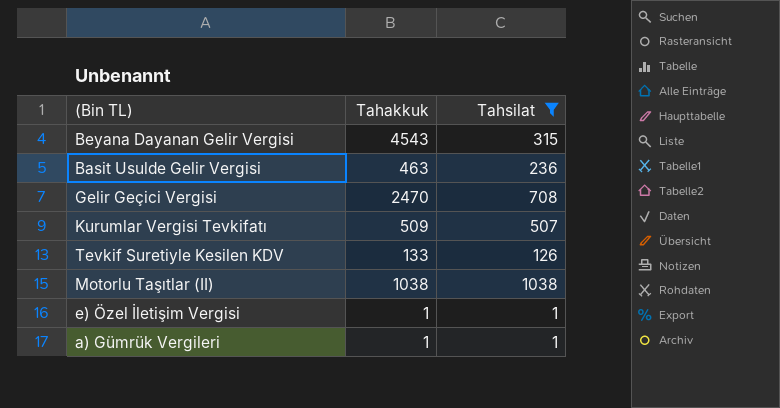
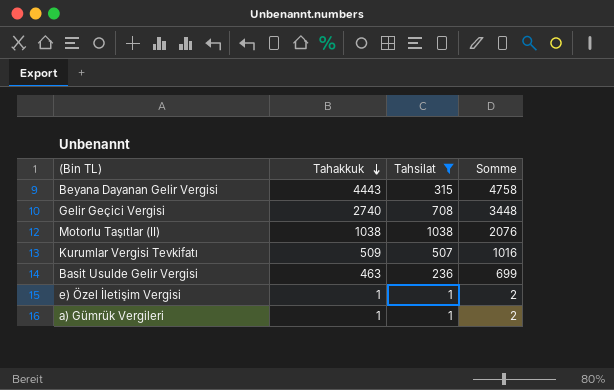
row order: none -> Tahakkuk descending
column Somme | formula: none -> [Tahakkuk] + [Tahsilat]
row Tevkif Suretiyle Kesilen KDV: 133 | 126 -> none
Beyana Dayanan Gelir Vergisi | Tahakkuk: 4543 -> 4443
Gelir Geçici Vergisi | Tahakkuk: 2470 -> 2740

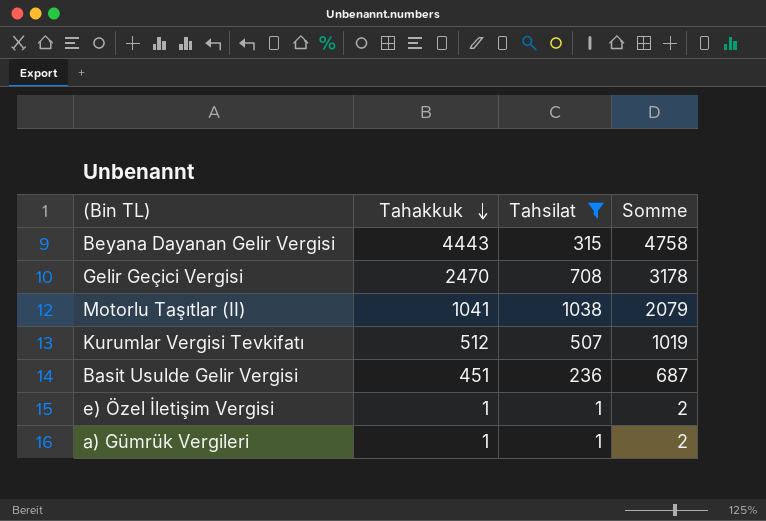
Gelir Geçici Vergisi | Tahakkuk: 2740 -> 2470
Gelir Geçici Vergisi | Somme: 3448 -> 3178
Motorlu Taşıtlar (II) | Tahakkuk: 1038 -> 1041
Motorlu Taşıtlar (II) | Somme: 2076 -> 2079
Kurumlar Vergisi Tevkifatı | Tahakkuk: 509 -> 512
Kurumlar Vergisi Tevkifatı | Somme: 1016 -> 1019
Basit Usulde Gelir Vergisi | Tahakkuk: 463 -> 451
Basit Usulde Gelir Vergisi | Somme: 699 -> 687

